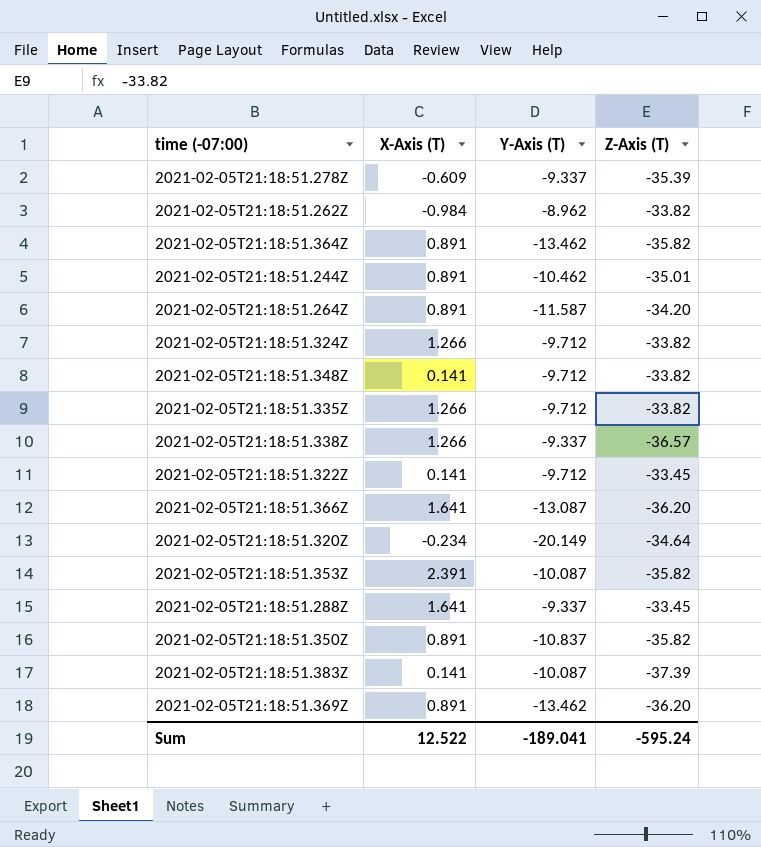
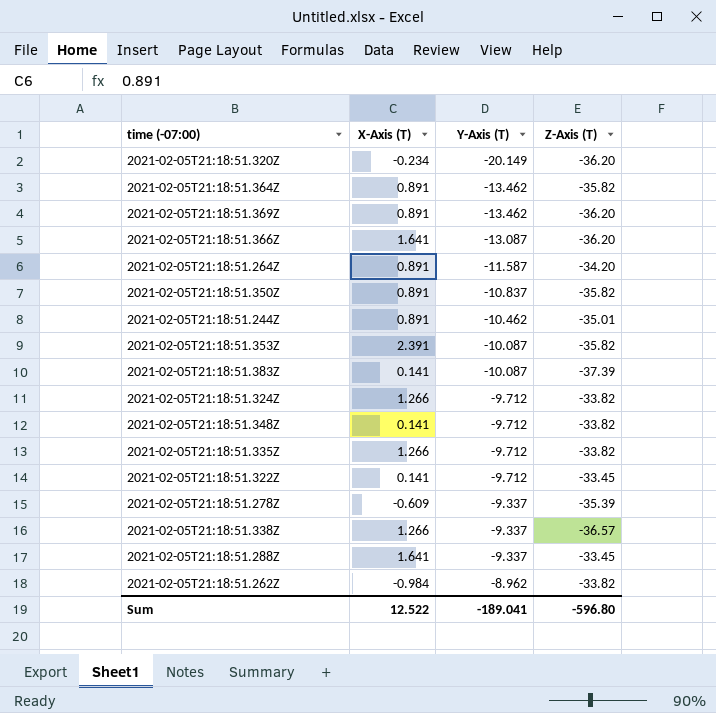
row order: none -> Y-Axis (T) ascending
2021-02-05T21:18:51.320Z | Z-Axis (T): -34.64 -> -36.20
Sum | Z-Axis (T): -595.24 -> -596.80

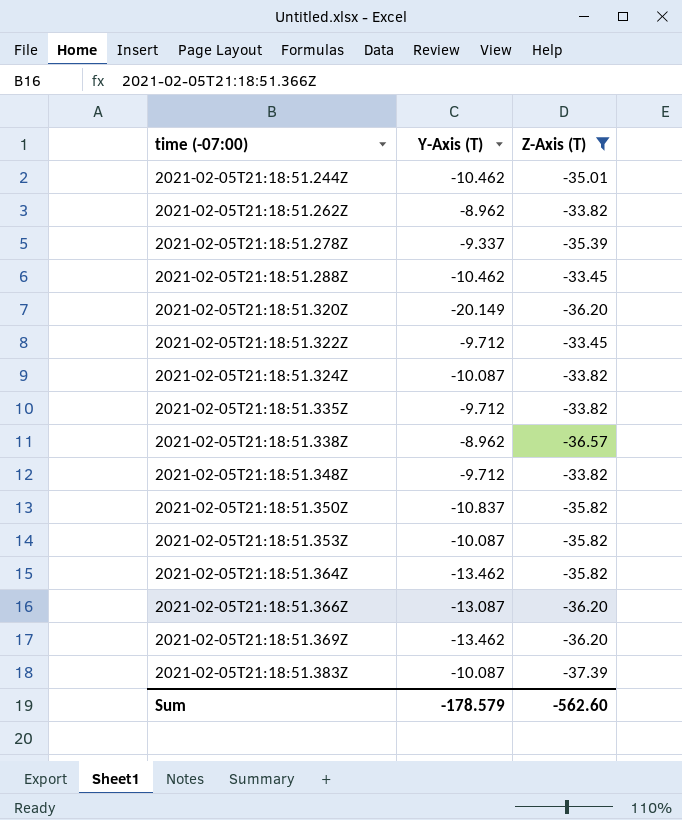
filter: none -> Z-Axis (T) != -34.20
row order: Y-Axis (T) ascending -> time (-07:00) ascending
column X-Axis (T) | position: 2 -> none
2021-02-05T21:18:51.288Z | Y-Axis (T): -9.337 -> -10.462
2021-02-05T21:18:51.324Z | Y-Axis (T): -9.712 -> -10.087
2021-02-05T21:18:51.338Z | Y-Axis (T): -9.337 -> -8.962
Sum | Y-Axis (T): -189.041 -> -178.579
Sum | Z-Axis (T): -596.80 -> -562.60

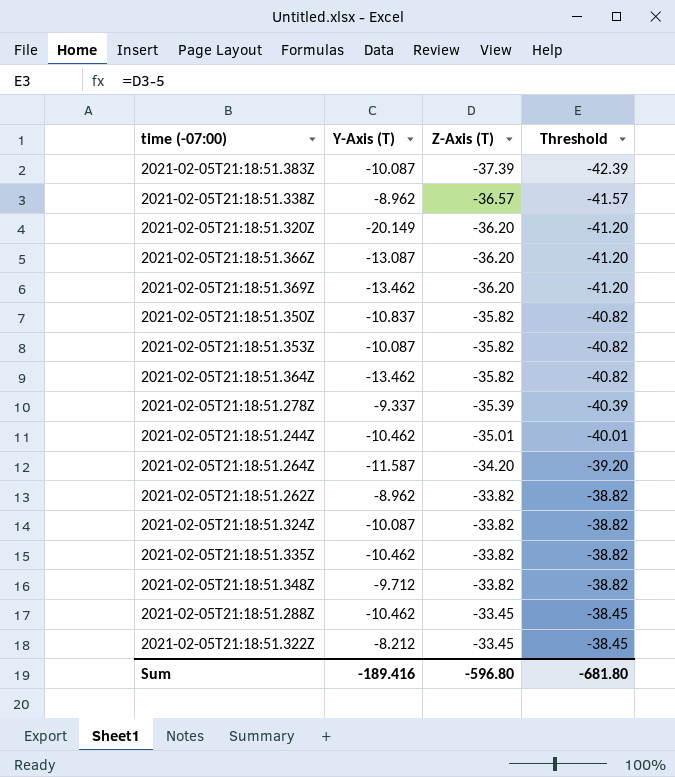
filter: Z-Axis (T) != -34.20 -> none
row order: time (-07:00) ascending -> Z-Axis (T) ascending
column Threshold | formula: none -> [Z-Axis (T)] - 5
2021-02-05T21:18:51.335Z | Y-Axis (T): -9.712 -> -10.462
2021-02-05T21:18:51.322Z | Y-Axis (T): -9.712 -> -8.212
Sum | Y-Axis (T): -178.579 -> -189.416
Sum | Z-Axis (T): -562.60 -> -596.80

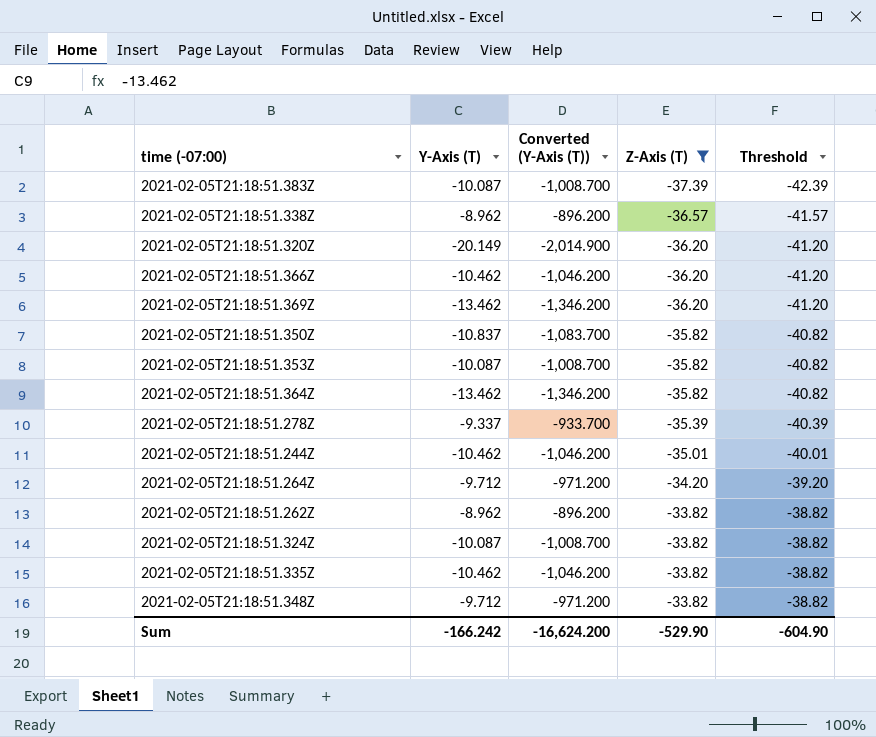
filter: none -> Z-Axis (T) != -33.45
column Converted (Y-Axis (T)) | formula: none -> [Y-Axis (T)] * 100
2021-02-05T21:18:51.366Z | Y-Axis (T): -13.087 -> -10.462
2021-02-05T21:18:51.264Z | Y-Axis (T): -11.587 -> -9.712
Sum | Y-Axis (T): -189.416 -> -166.242
Sum | Z-Axis (T): -596.80 -> -529.90
Sum | Threshold: -681.80 -> -604.90

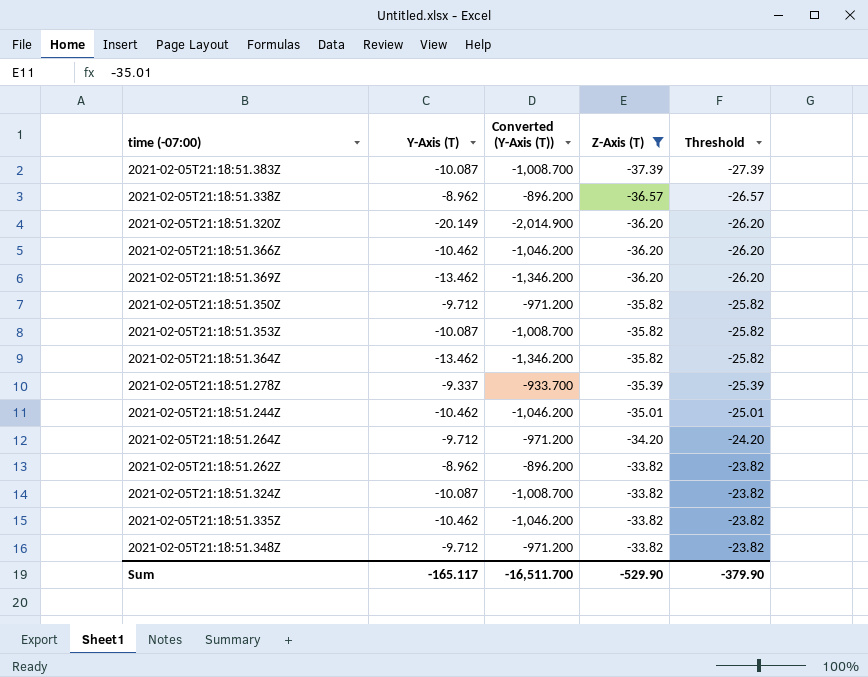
column Threshold | formula: [Z-Axis (T)] - 5 -> [Z-Axis (T)] + 10
2021-02-05T21:18:51.350Z | Y-Axis (T): -10.837 -> -9.712
2021-02-05T21:18:51.350Z | Converted (Y-Axis (T)): -1,083.700 -> -971.200
Sum | Y-Axis (T): -166.242 -> -165.117
Sum | Converted (Y-Axis (T)): -16,624.200 -> -16,511.700
Sum | Threshold: -604.90 -> -379.90

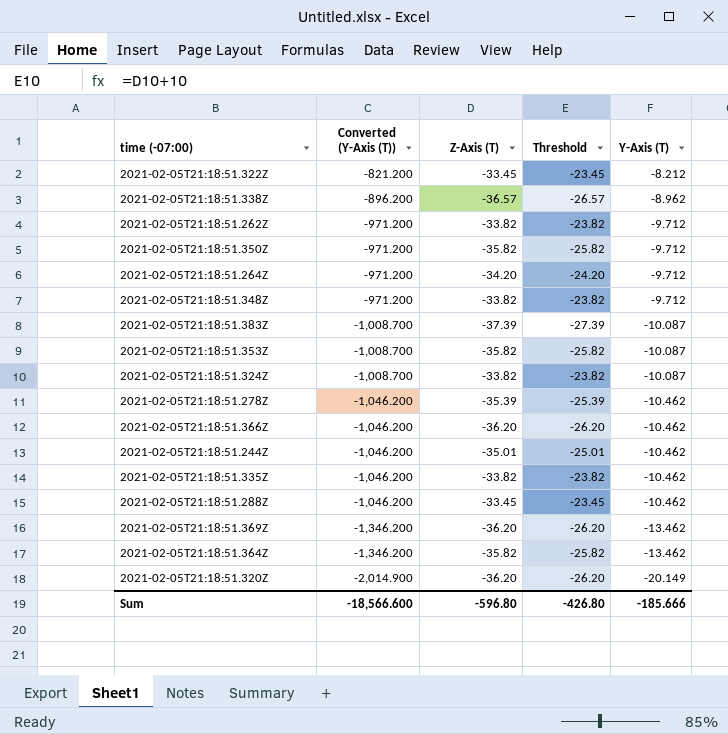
filter: Z-Axis (T) != -33.45 -> none
row order: Z-Axis (T) ascending -> Converted (Y-Axis (T)) descending
column Y-Axis (T) | position: 2 -> 5
2021-02-05T21:18:51.262Z | Converted (Y-Axis (T)): -896.200 -> -971.200
2021-02-05T21:18:51.262Z | Y-Axis (T): -8.962 -> -9.712
2021-02-05T21:18:51.278Z | Converted (Y-Axis (T)): -933.700 -> -1,046.200
2021-02-05T21:18:51.278Z | Y-Axis (T): -9.337 -> -10.462
Sum | Converted (Y-Axis (T)): -16,511.700 -> -18,566.600
Sum | Z-Axis (T): -529.90 -> -596.80
Sum | Threshold: -379.90 -> -426.80
Sum | Y-Axis (T): -165.117 -> -185.666

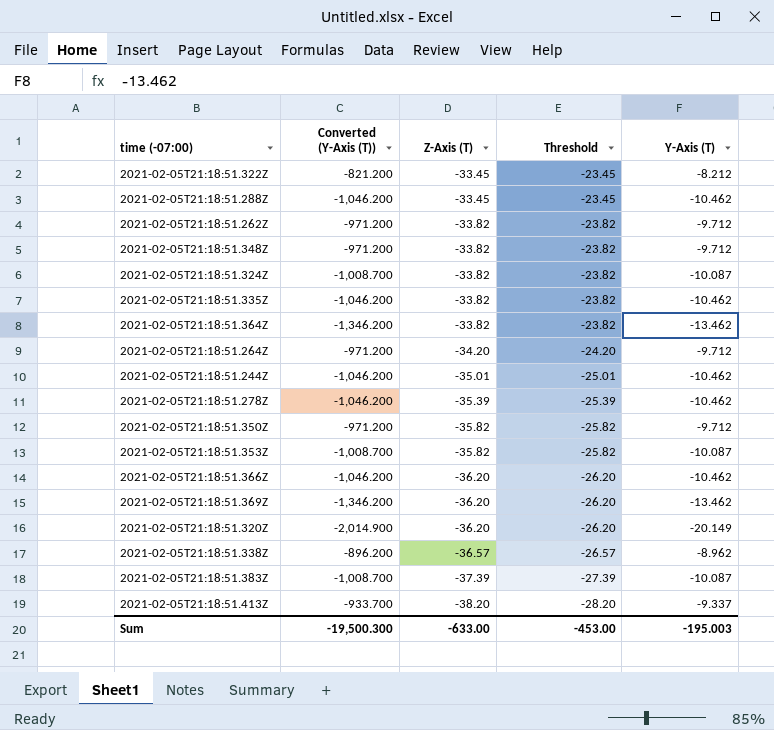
row order: Converted (Y-Axis (T)) descending -> Z-Axis (T) descending
2021-02-05T21:18:51.364Z | Z-Axis (T): -35.82 -> -33.82
2021-02-05T21:18:51.364Z | Threshold: -25.82 -> -23.82
row 2021-02-05T21:18:51.413Z: none -> -933.700 | -38.20 | -28.20 | -9.337
Sum | Converted (Y-Axis (T)): -18,566.600 -> -19,500.300
Sum | Z-Axis (T): -596.80 -> -633.00
Sum | Threshold: -426.80 -> -453.00
Sum | Y-Axis (T): -185.666 -> -195.003

